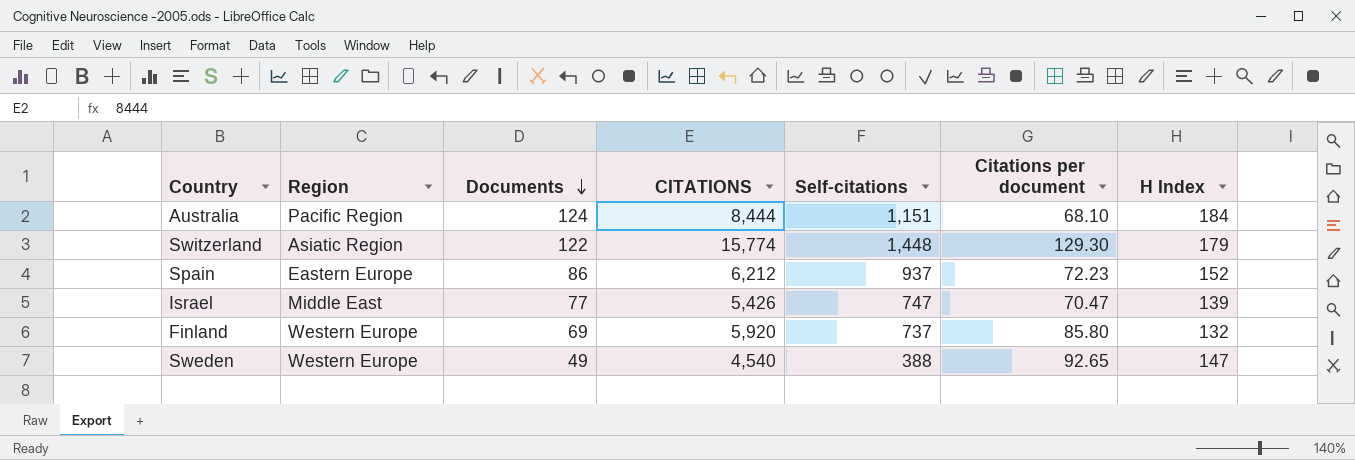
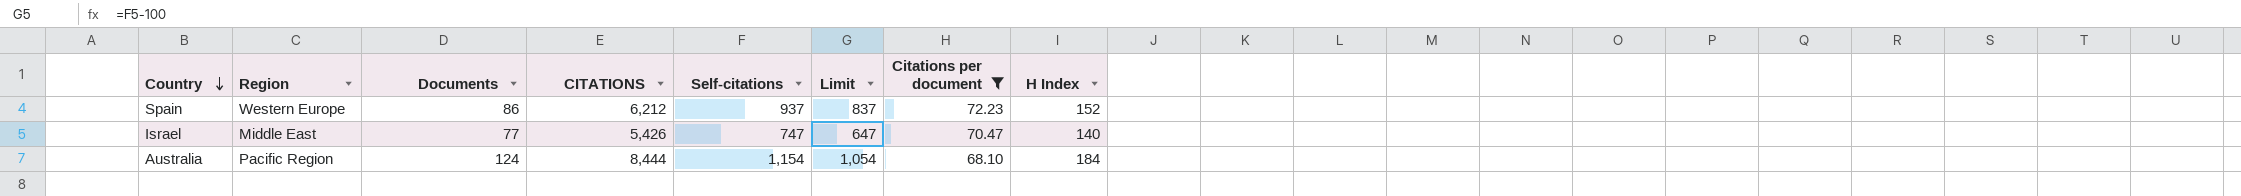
filter: none -> Citations per document <= 72.23
row order: Documents descending -> Country descending
column Limit | formula: none -> [Self-citations] - 100
Spain | Region: Eastern Europe -> Western Europe
Israel | H Index: 139 -> 140
Australia | Self-citations: 1,151 -> 1,154

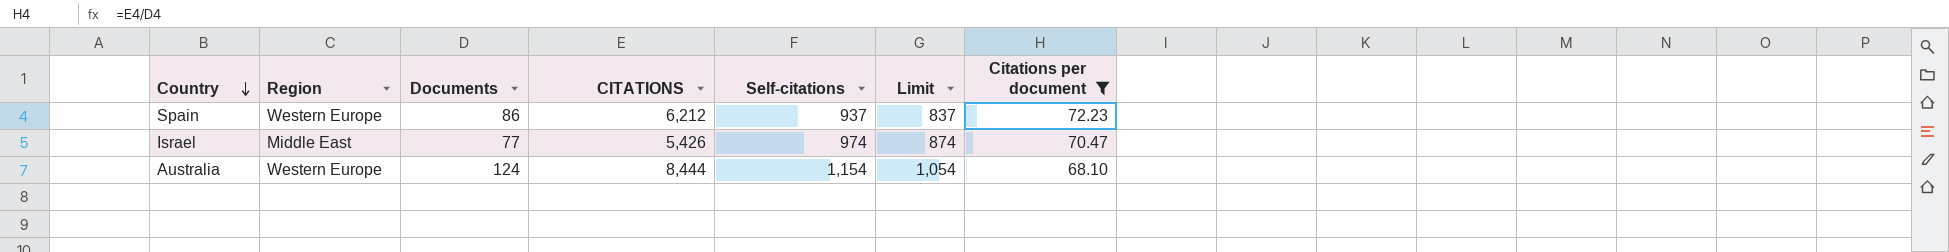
column H Index | position: 8 -> none
Israel | Self-citations: 747 -> 974
Israel | Limit: 647 -> 874
Australia | Region: Pacific Region -> Western Europe

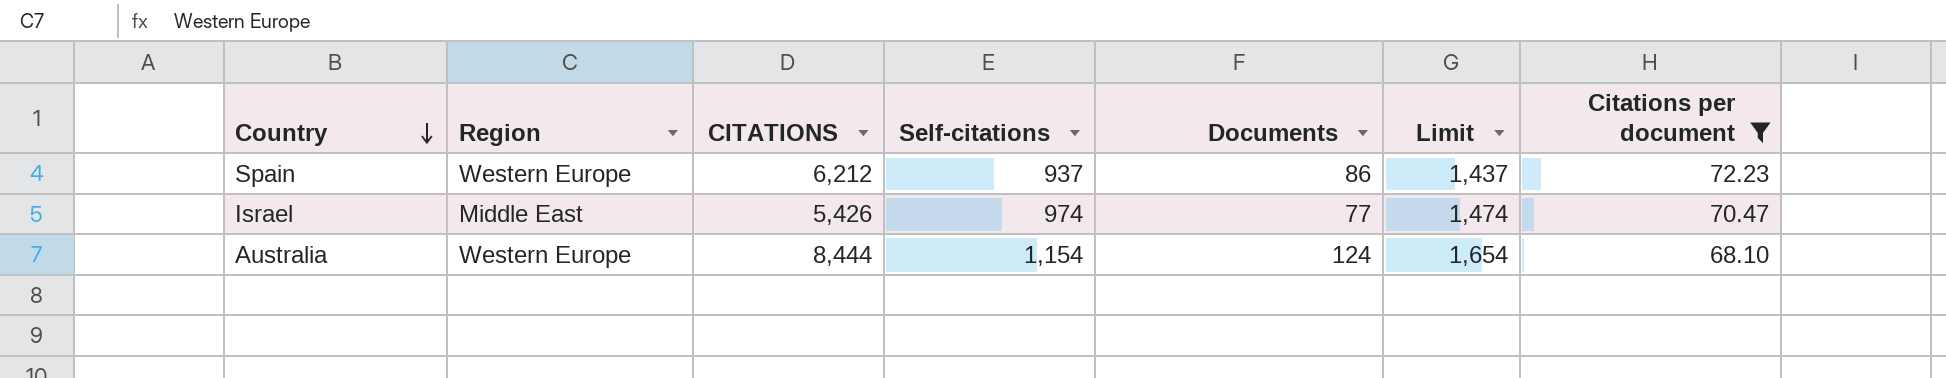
column Documents | position: 3 -> 5
column Limit | formula: [Self-citations] - 100 -> [Self-citations] + 500

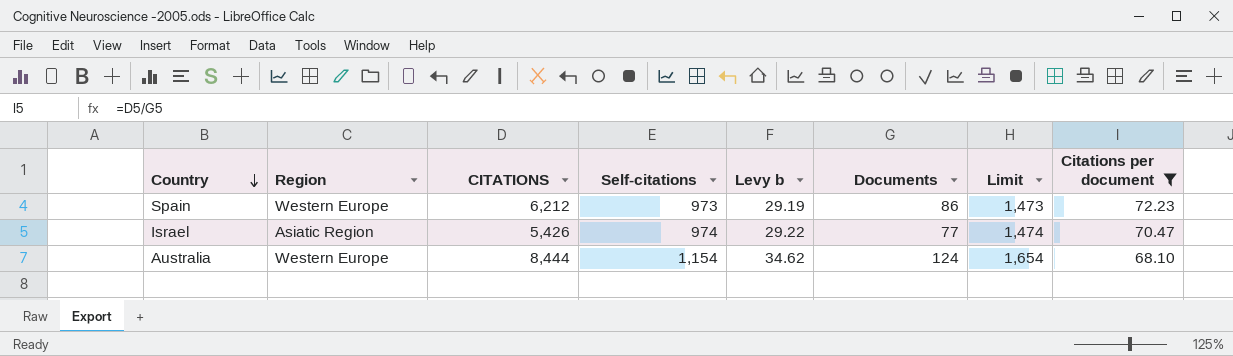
column Levy b | formula: none -> [Self-citations] * 0.03
Spain | Self-citations: 937 -> 973
Spain | Limit: 1,437 -> 1,473
Israel | Region: Middle East -> Asiatic Region

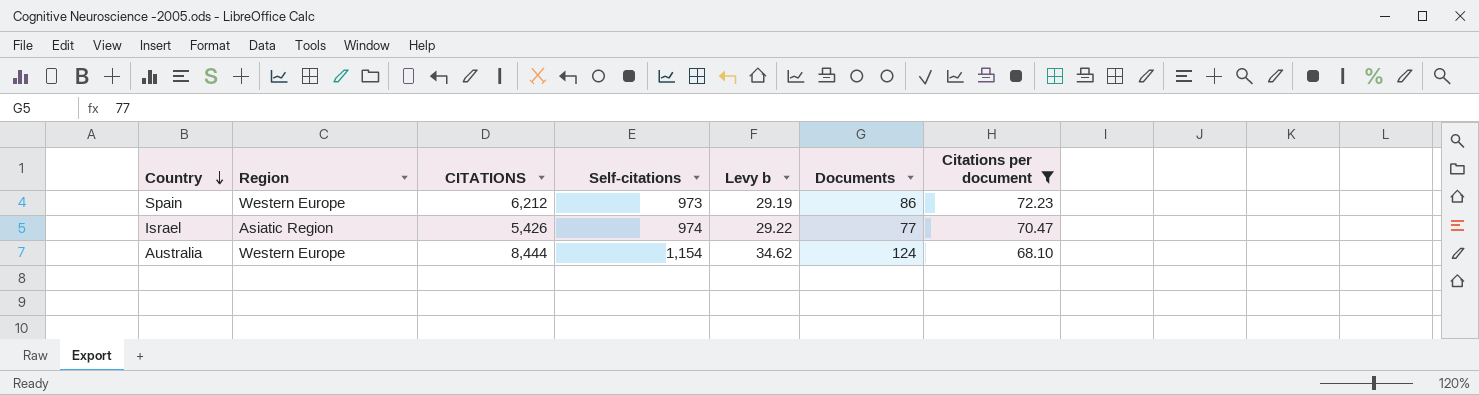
column Limit | formula: [Self-citations] + 500 -> none

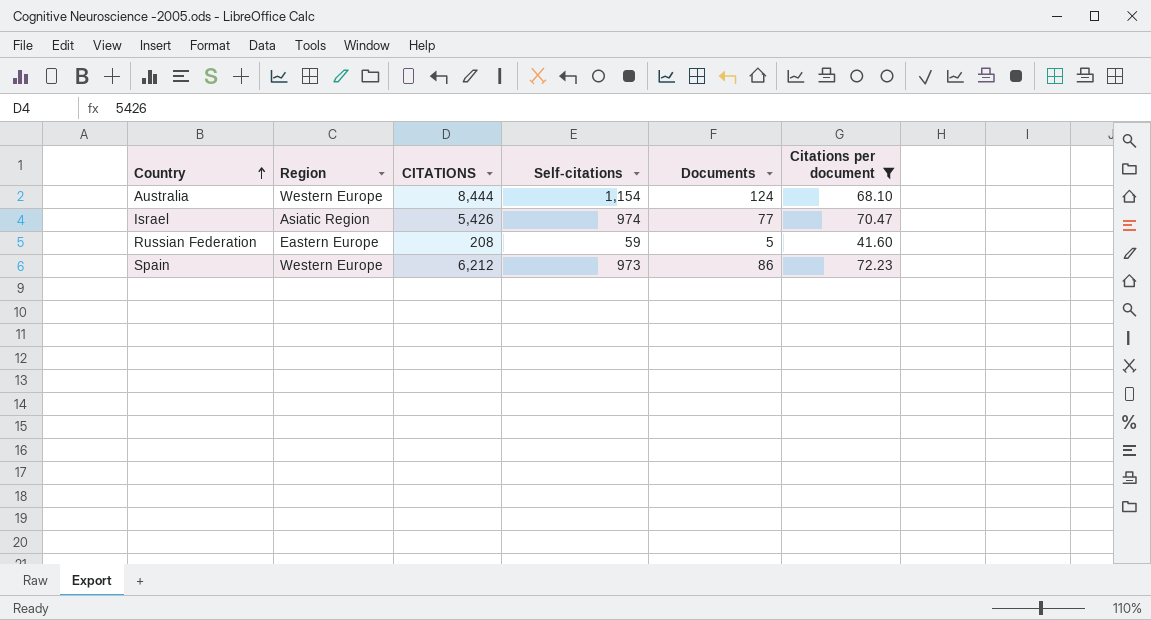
row order: Country descending -> Country ascending
column Levy b | formula: [Self-citations] * 0.03 -> none
row Russian Federation: none -> Eastern Europe | 208 | 59 | 5 | 41.60

